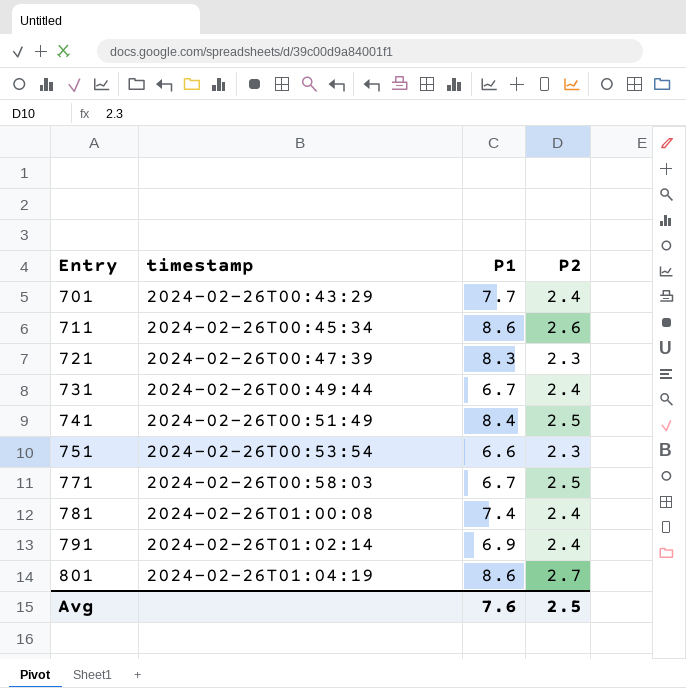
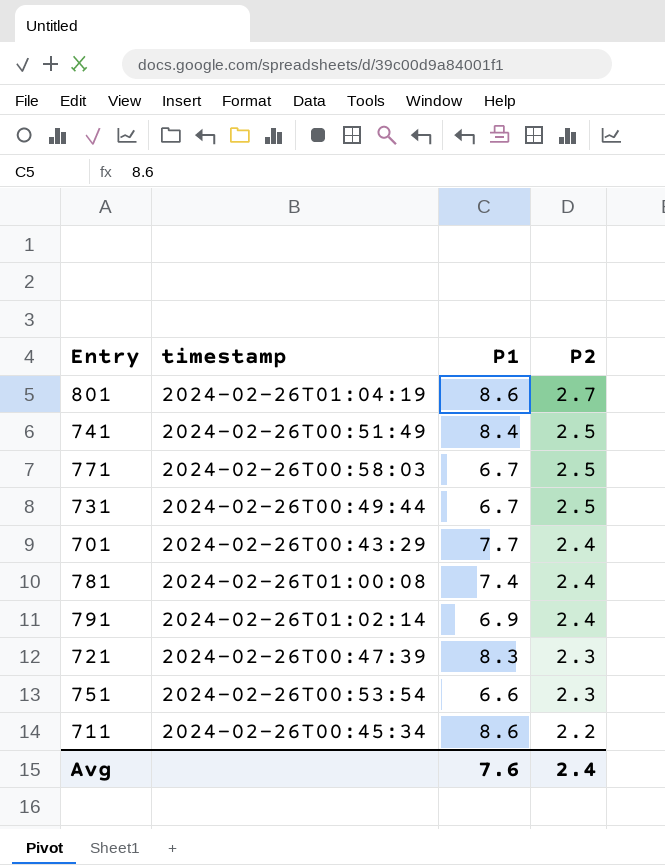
row order: Entry ascending -> P2 descending
731 | P2: 2.4 -> 2.5
711 | P2: 2.6 -> 2.2
Avg | P2: 2.5 -> 2.4

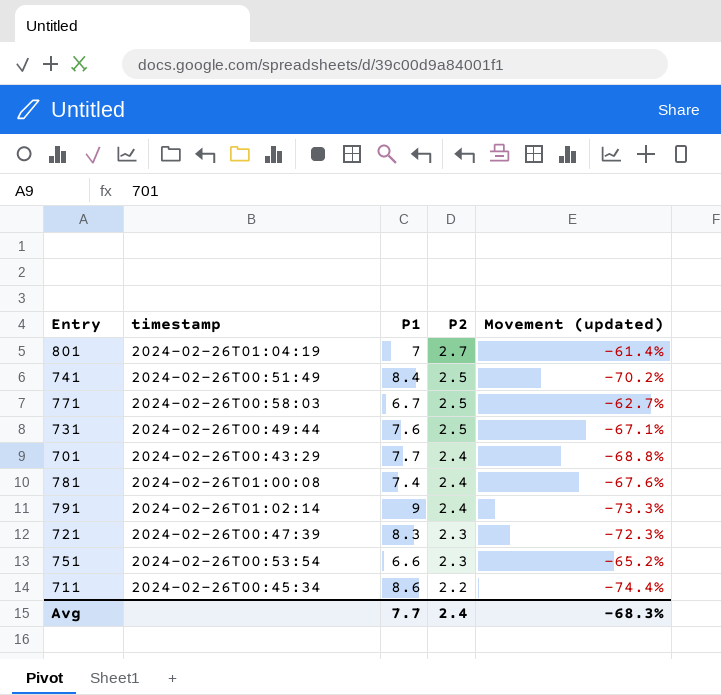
column Movement (updated) | formula: none -> ([P2] - [P1]) / [P1]
801 | P1: 8.6 -> 7
731 | P1: 6.7 -> 7.6
791 | P1: 6.9 -> 9
Avg | P1: 7.6 -> 7.7

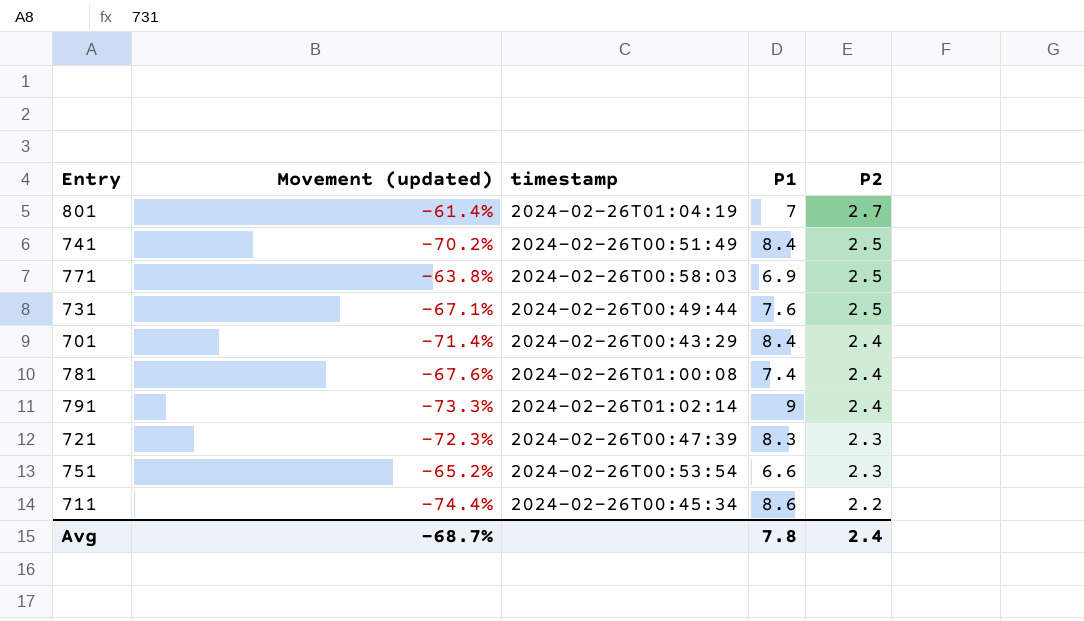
column Movement (updated) | position: 5 -> 2
771 | Movement (updated): -62.7% -> -63.8%
771 | P1: 6.7 -> 6.9
701 | Movement (updated): -68.8% -> -71.4%
701 | P1: 7.7 -> 8.4
Avg | Movement (updated): -68.3% -> -68.7%
Avg | P1: 7.7 -> 7.8

